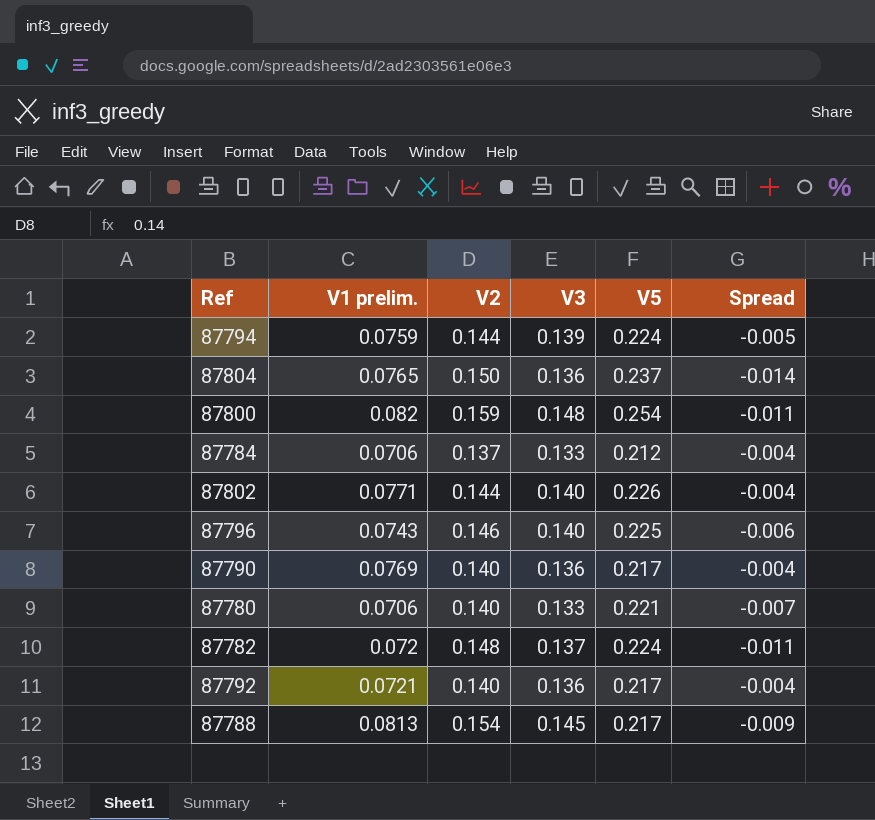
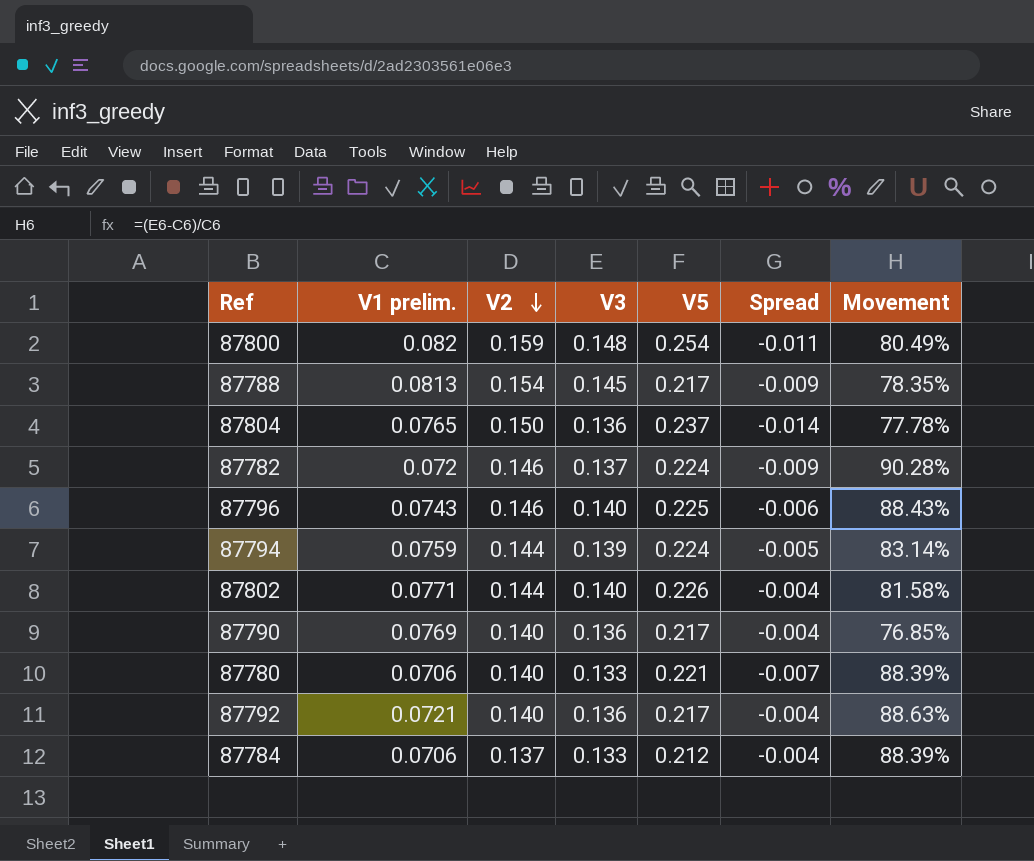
row order: none -> V2 descending
column Movement | formula: none -> ([V3] - [V1 prelim.]) / [V1 prelim.]
87782 | V2: 0.148 -> 0.146
87782 | Spread: -0.011 -> -0.009

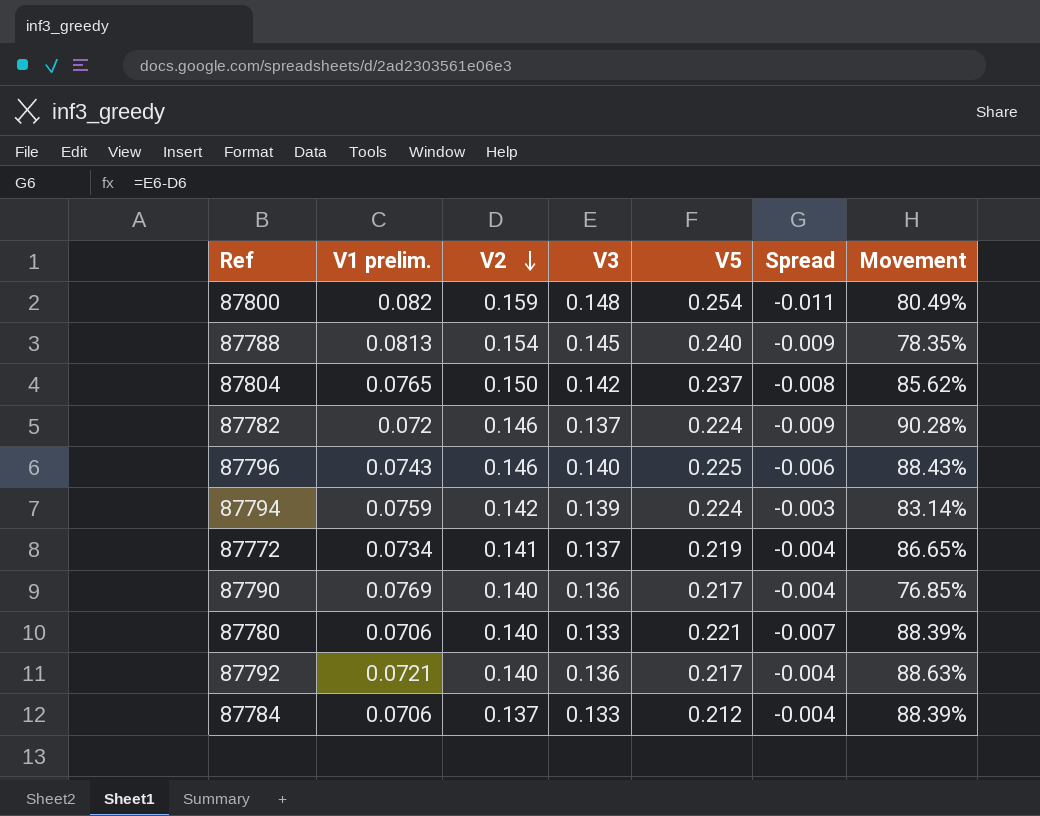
row 87802: 0.0771 | 0.144 | 0.140 | 0.226 | -0.004 | 81.58% -> none
87788 | V5: 0.217 -> 0.240
87804 | V3: 0.136 -> 0.142
87804 | Spread: -0.014 -> -0.008
87804 | Movement: 77.78% -> 85.62%
87794 | V2: 0.144 -> 0.142
87794 | Spread: -0.005 -> -0.003
row 87772: none -> 0.0734 | 0.141 | 0.137 | 0.219 | -0.004 | 86.65%

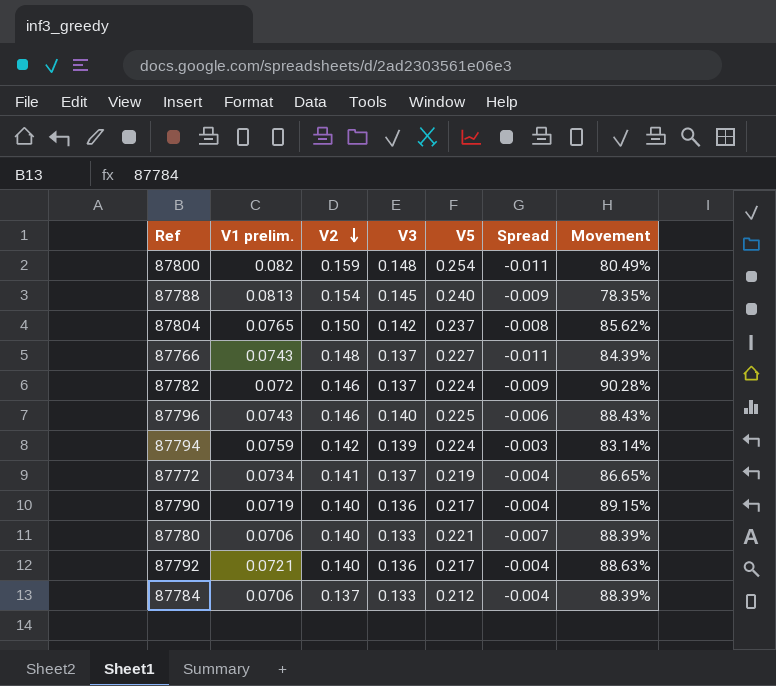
row 87766: none -> 0.0743 | 0.148 | 0.137 | 0.227 | -0.011 | 84.39%
87790 | V1 prelim.: 0.0769 -> 0.0719
87790 | Movement: 76.85% -> 89.15%

